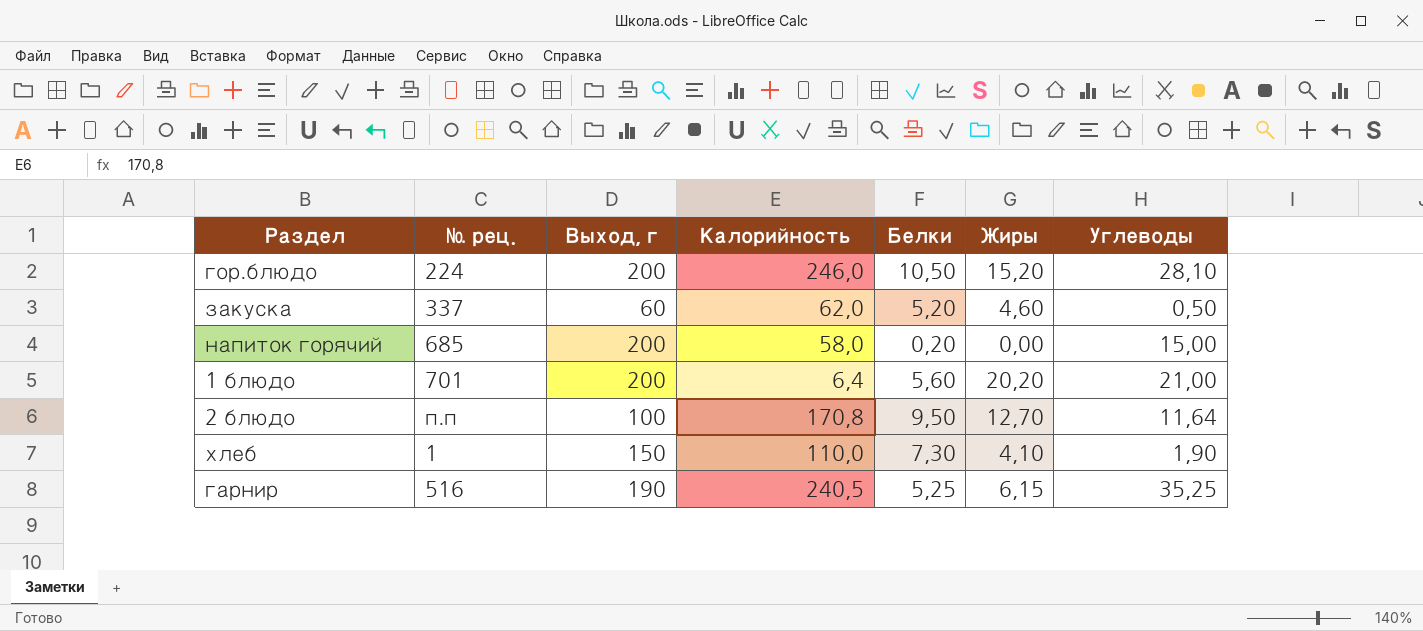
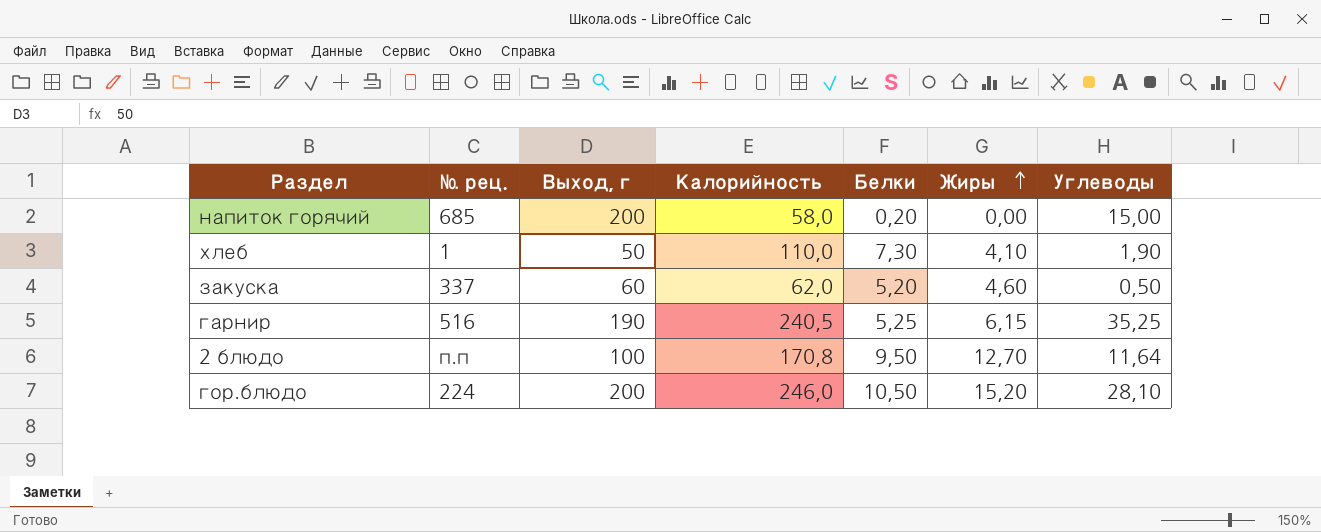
row order: none -> Жиры ascending
row 1 блюдо: 701 | 200 | 6,4 | 5,60 | 20,20 | 21,00 -> none
хлеб | Выход, г: 150 -> 50

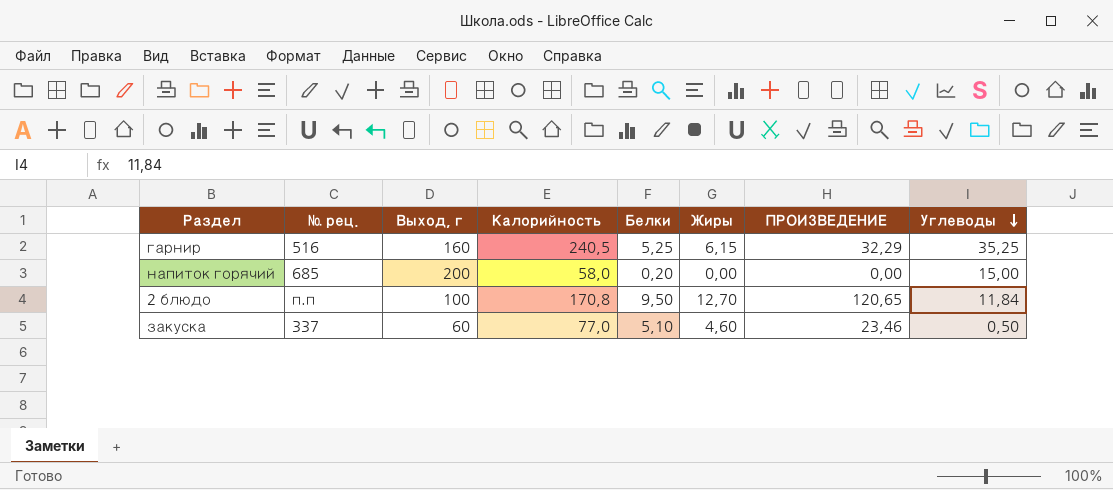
row order: Жиры ascending -> Углеводы descending
column ПРОИЗВЕДЕНИЕ | formula: none -> [Белки] * [Жиры]
row хлеб: 1 | 50 | 110,0 | 7,30 | 4,10 | 1,90 -> none
row гор.блюдо: 224 | 200 | 246,0 | 10,50 | 15,20 | 28,10 -> none
гарнир | Выход, г: 190 -> 160
2 блюдо | Углеводы: 11,64 -> 11,84
закуска | Калорийность: 62,0 -> 77,0
закуска | Белки: 5,20 -> 5,10

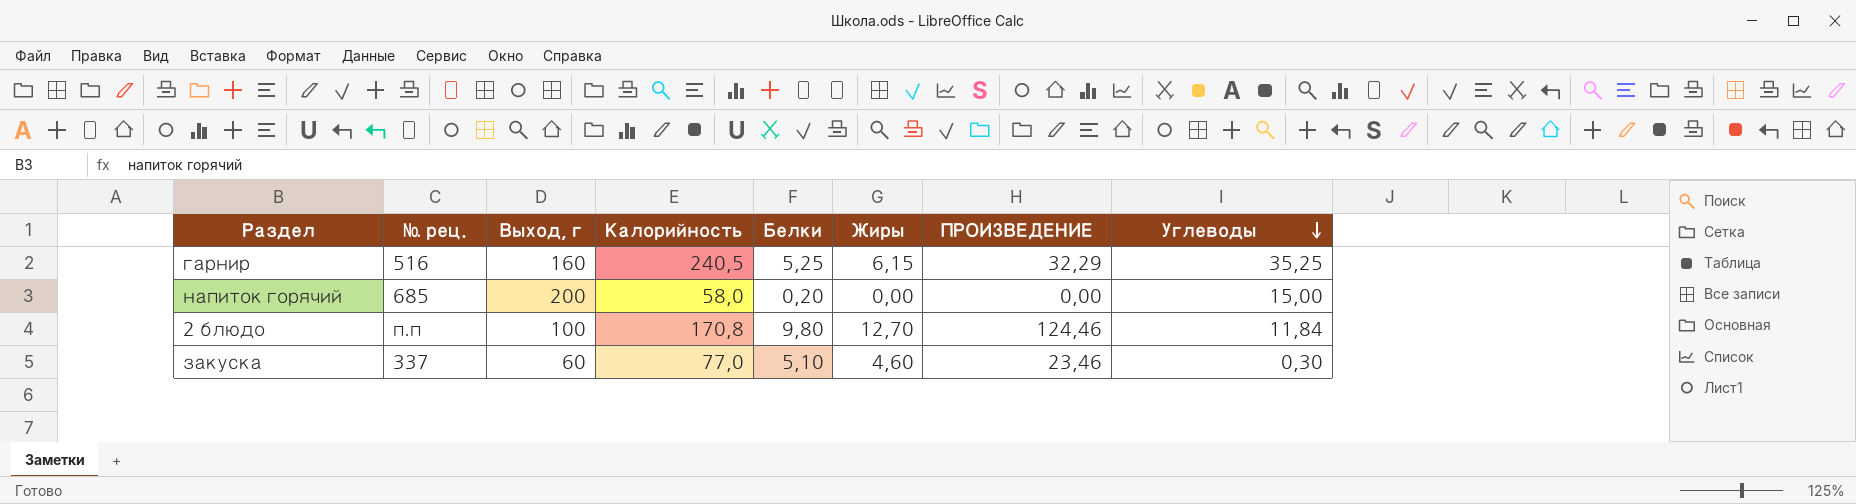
2 блюдо | Белки: 9,50 -> 9,80
2 блюдо | ПРОИЗВЕДЕНИЕ: 120,65 -> 124,46
закуска | Углеводы: 0,50 -> 0,30

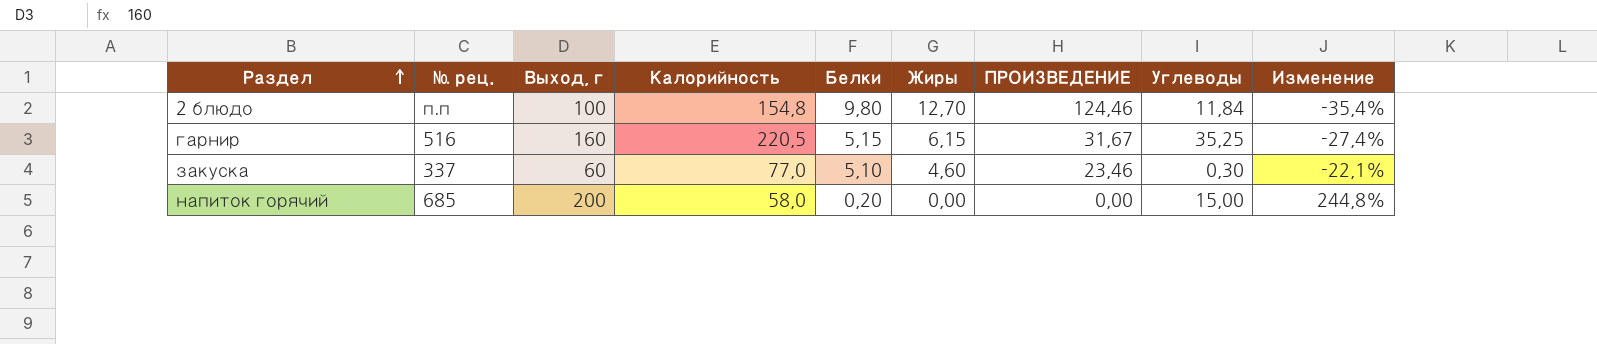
row order: Углеводы descending -> Раздел ascending
column Изменение | formula: none -> ([Выход, г] - [Калорийность]) / [Калорийность]
2 блюдо | Калорийность: 170,8 -> 154,8
гарнир | Калорийность: 240,5 -> 220,5
гарнир | Белки: 5,25 -> 5,15
гарнир | ПРОИЗВЕДЕНИЕ: 32,29 -> 31,67

